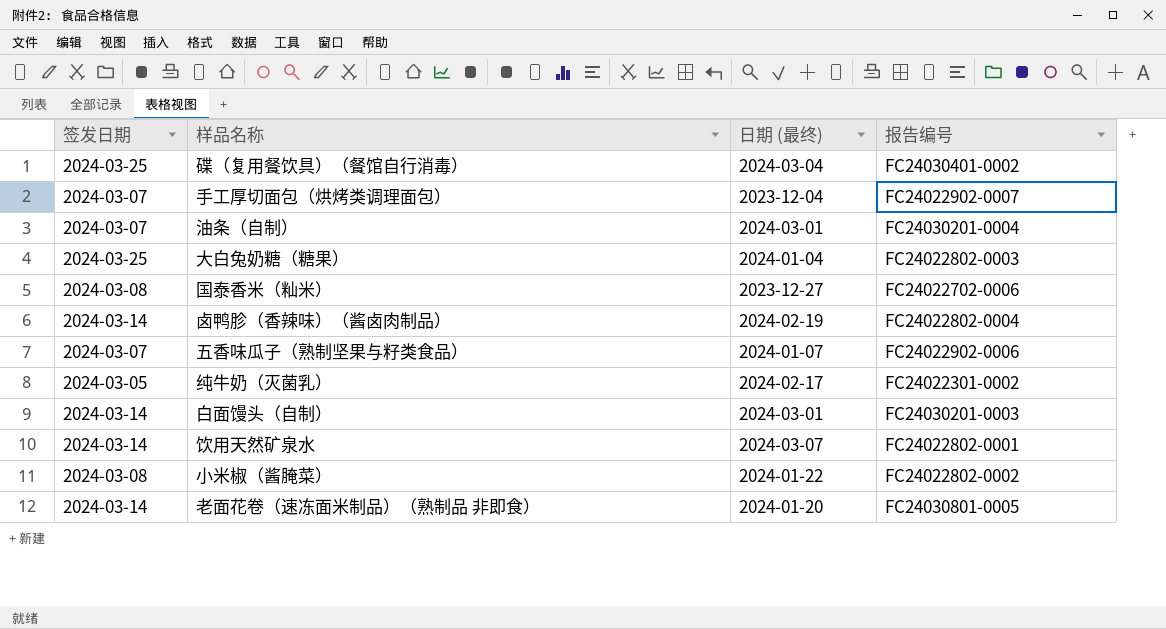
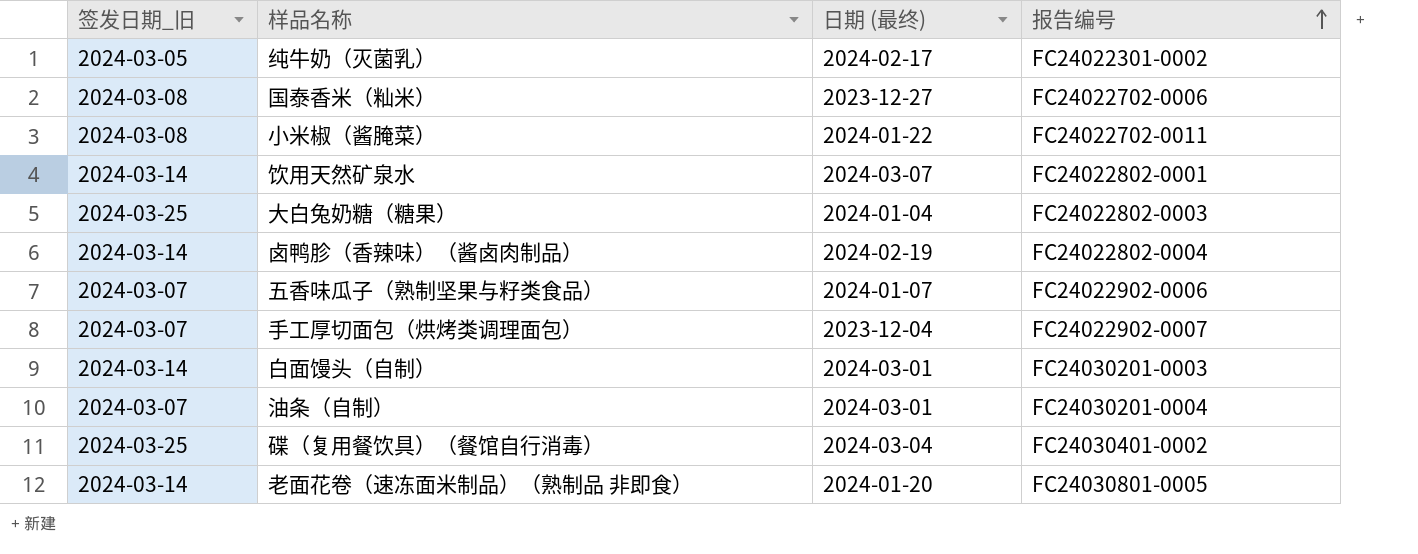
row order: none -> 报告编号 ascending
column name: 签发日期 -> 签发日期_旧
小米椒（酱腌菜） | 报告编号: FC24022802-0002 -> FC24022702-0011

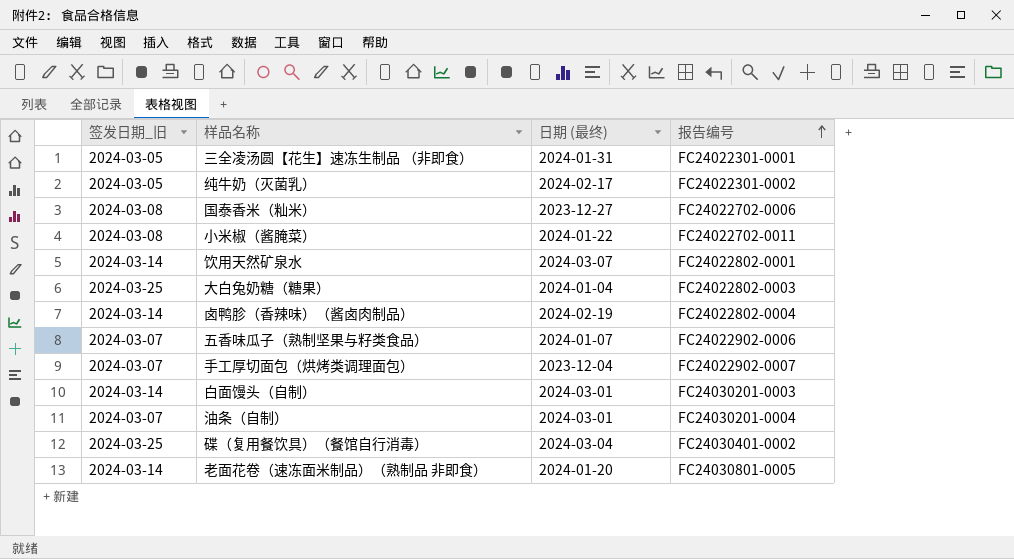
row 三全凌汤圆【花生】速冻生制品 （非即食）: none -> 2024-03-05 | 2024-01-31 | FC24022301-0001

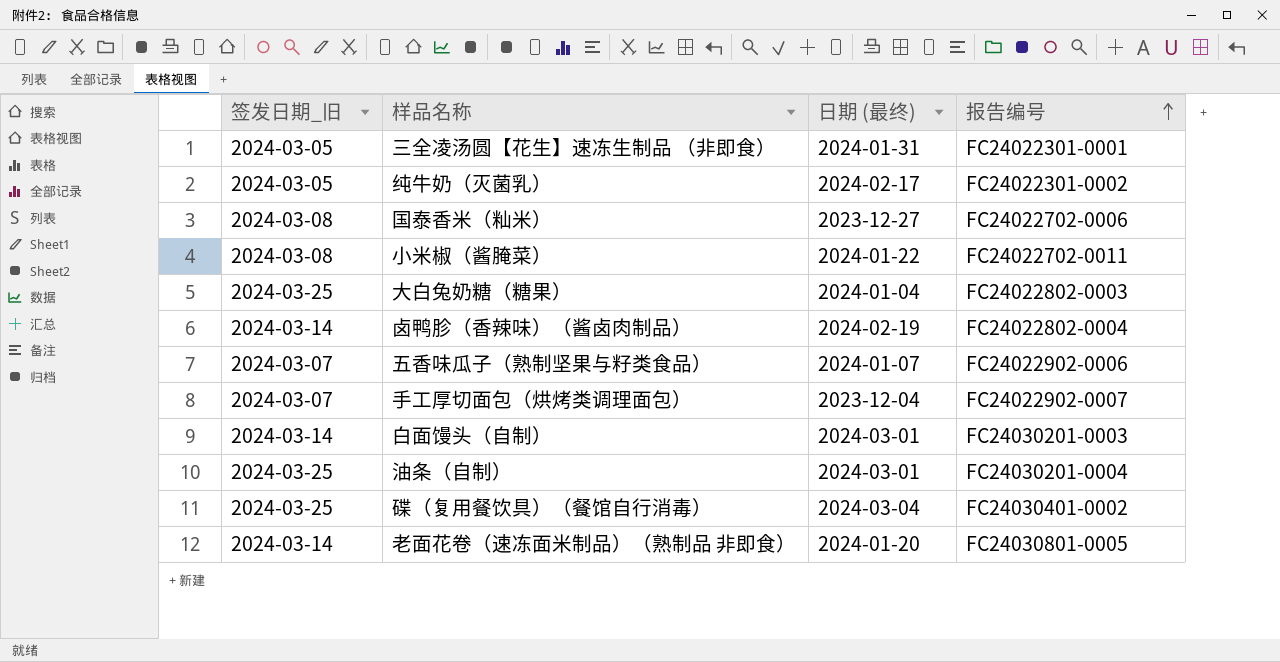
row 饮用天然矿泉水: 2024-03-14 | 2024-03-07 | FC24022802-0001 -> none
油条（自制） | 签发日期_旧: 2024-03-07 -> 2024-03-25

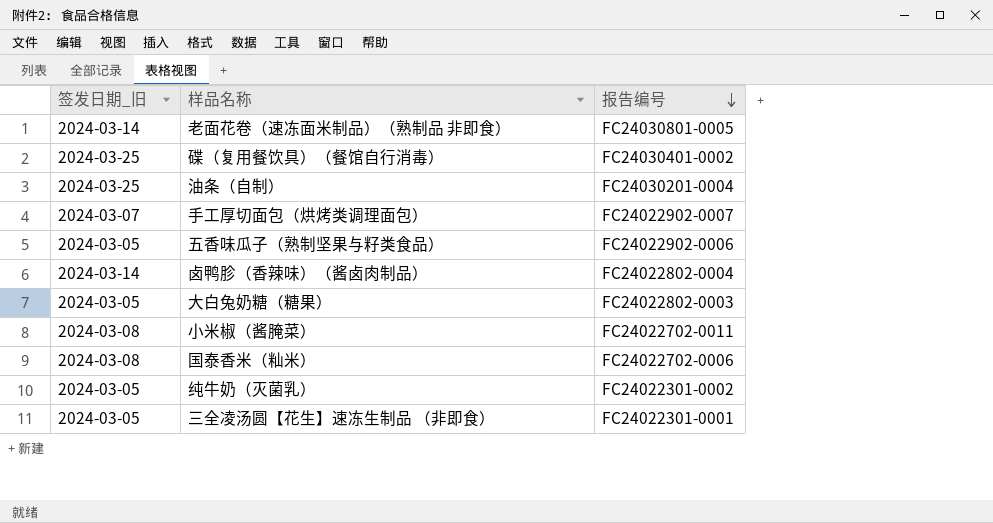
row order: 报告编号 ascending -> 报告编号 descending
column 日期 (最终) | position: 3 -> none
row 白面馒头（自制）: 2024-03-14 | 2024-03-01 | FC24030201-0003 -> none
五香味瓜子（熟制坚果与籽类食品） | 签发日期_旧: 2024-03-07 -> 2024-03-05
大白兔奶糖（糖果） | 签发日期_旧: 2024-03-25 -> 2024-03-05

